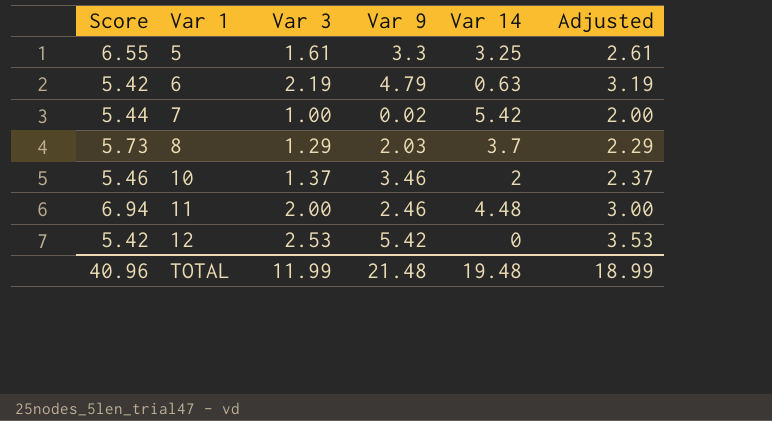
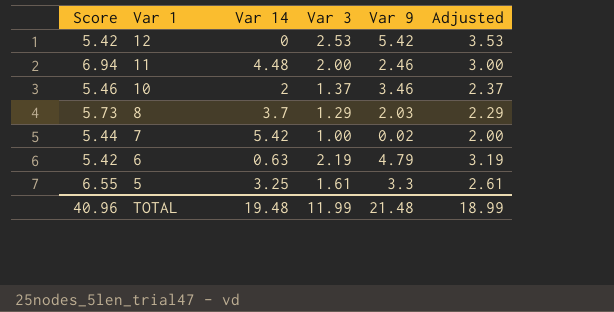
row order: Var 1 ascending -> Var 1 descending
column Var 14 | position: 5 -> 3

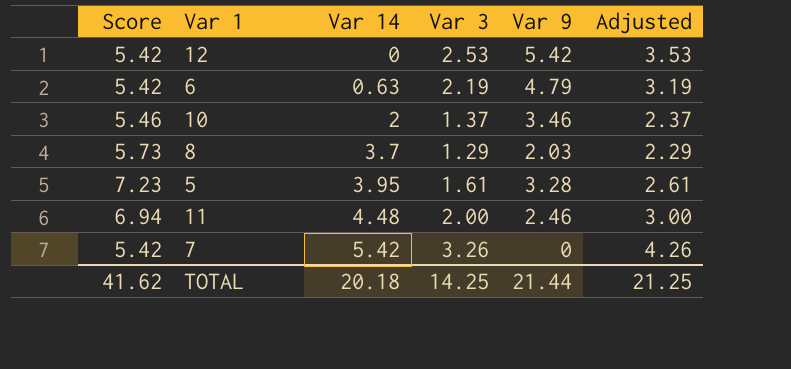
row order: Var 1 descending -> Var 14 ascending
5 | Score: 6.55 -> 7.23
5 | Var 14: 3.25 -> 3.95
5 | Var 9: 3.3 -> 3.28
7 | Score: 5.44 -> 5.42
7 | Var 3: 1.00 -> 3.26
7 | Var 9: 0.02 -> 0
7 | Adjusted: 2.00 -> 4.26
TOTAL | Score: 40.96 -> 41.62
TOTAL | Var 14: 19.48 -> 20.18
TOTAL | Var 3: 11.99 -> 14.25
TOTAL | Var 9: 21.48 -> 21.44
TOTAL | Adjusted: 18.99 -> 21.25

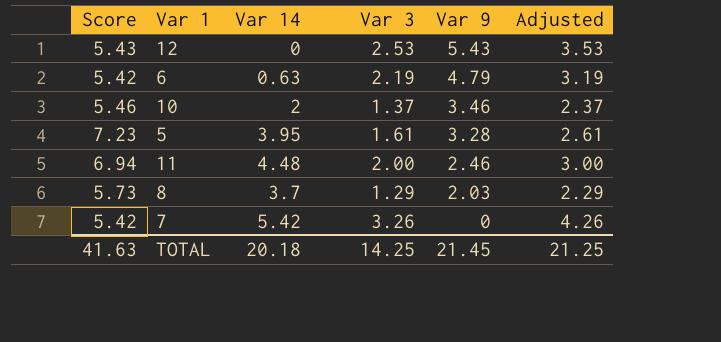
row order: Var 14 ascending -> Var 9 descending
12 | Score: 5.42 -> 5.43
12 | Var 9: 5.42 -> 5.43
TOTAL | Score: 41.62 -> 41.63
TOTAL | Var 9: 21.44 -> 21.45

